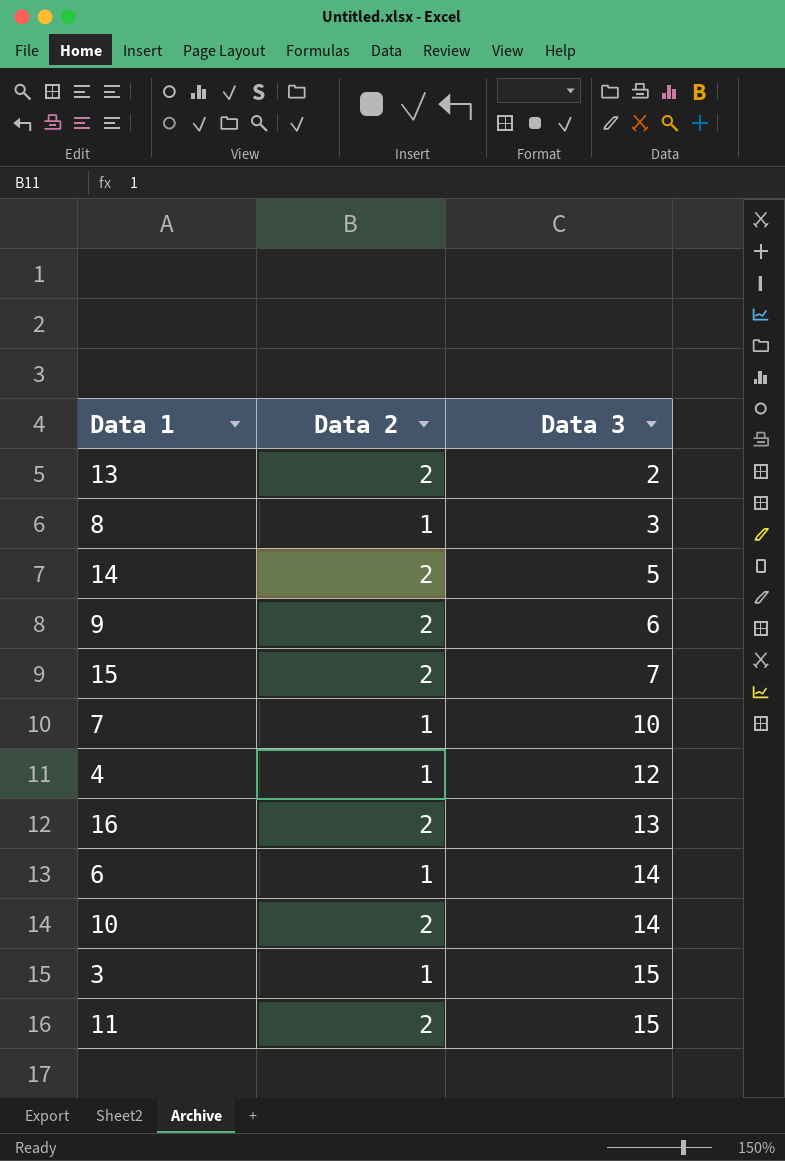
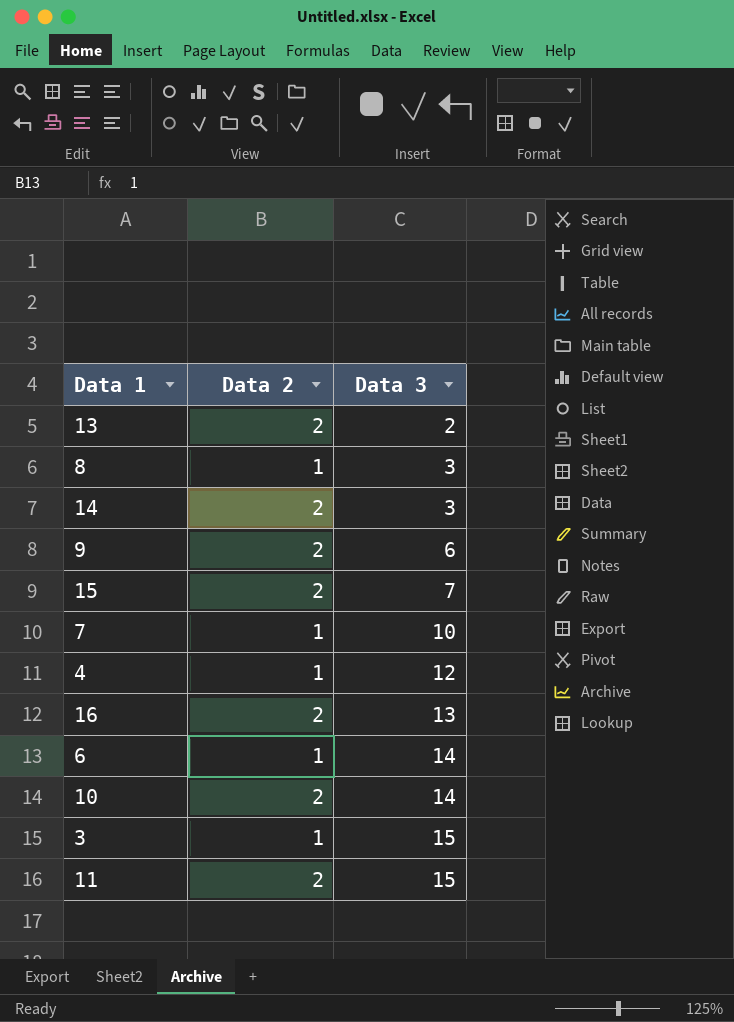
14 | Data 3: 5 -> 3

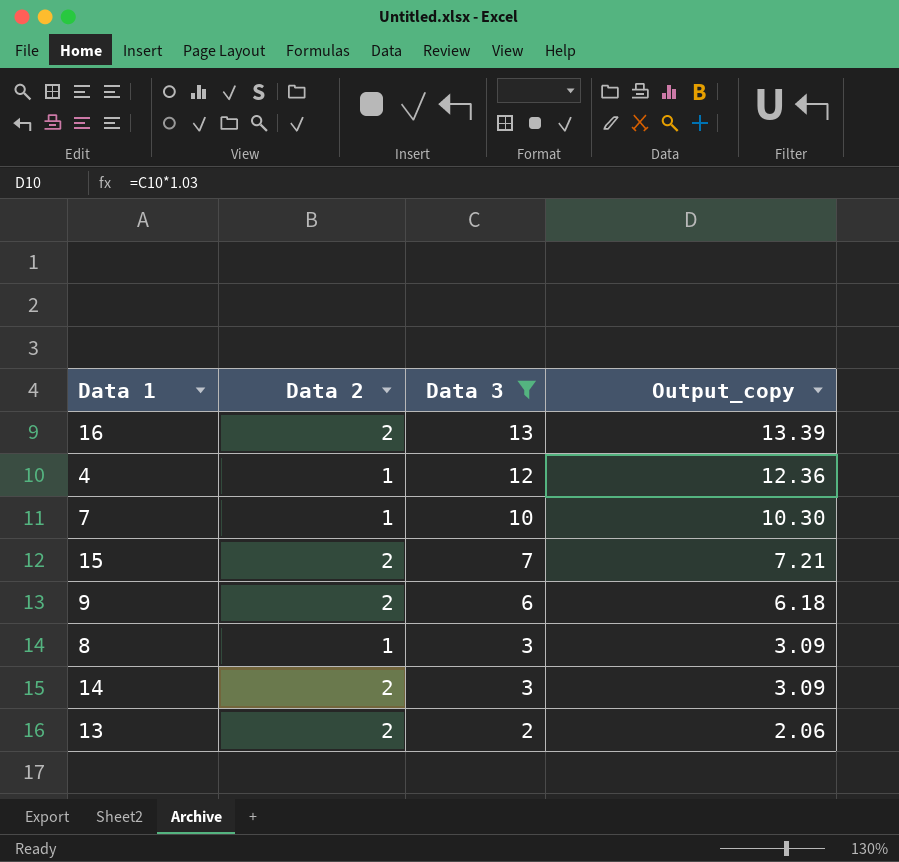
filter: none -> Data 3 <= 13
row order: Data 3 ascending -> Data 3 descending
column Output_copy | formula: none -> [Data 3] * 1.03

